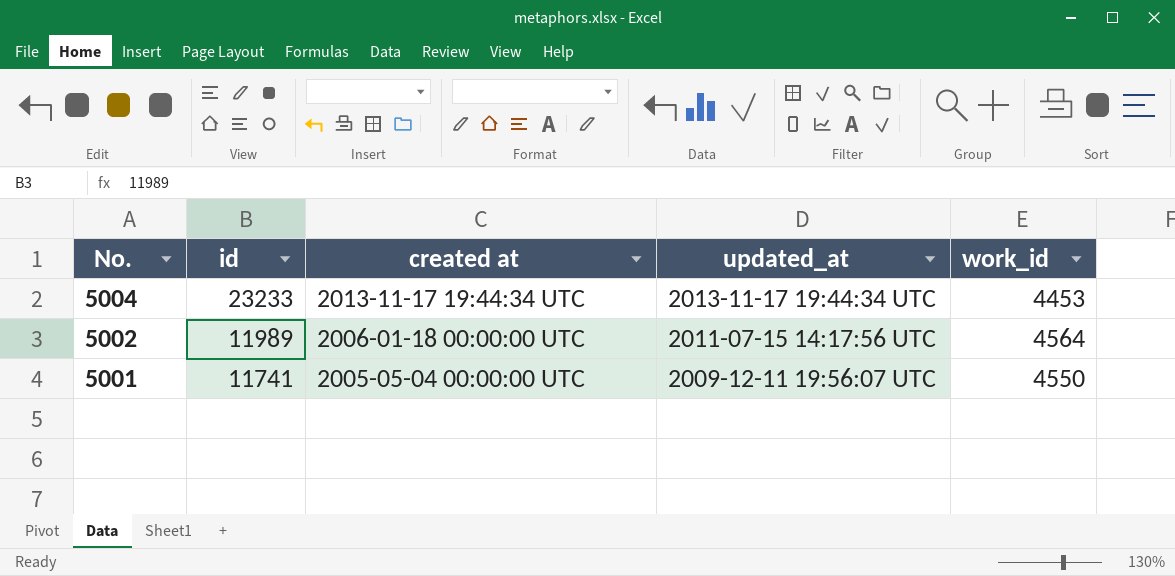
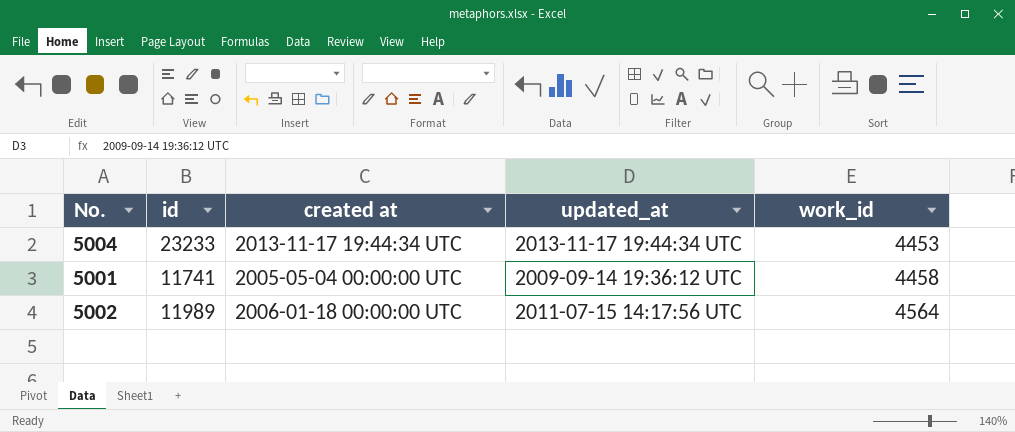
row order: No. descending -> work_id ascending
5001 | updated_at: 2009-12-11 19:56:07 UTC -> 2009-09-14 19:36:12 UTC
5001 | work_id: 4550 -> 4458

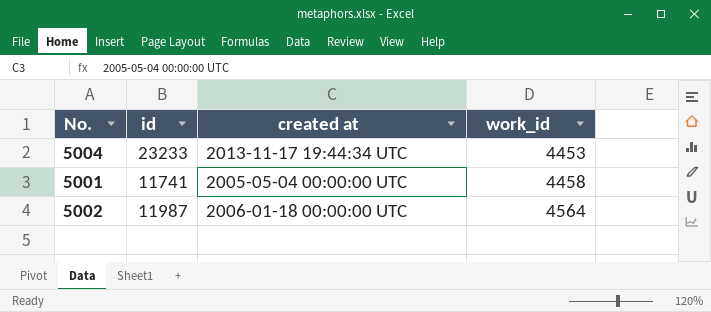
column updated_at | position: 4 -> none
5002 | id: 11989 -> 11987

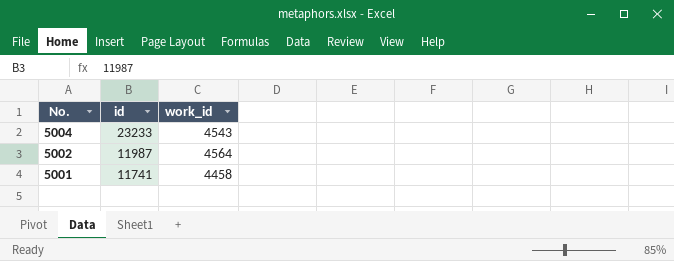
row order: work_id ascending -> No. descending
column created at | position: 3 -> none
5004 | work_id: 4453 -> 4543

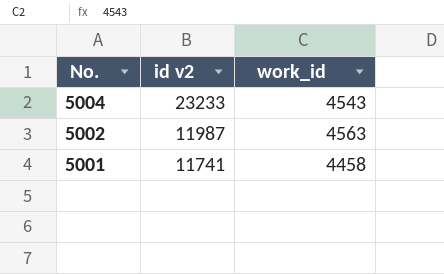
column name: id -> id v2
5002 | work_id: 4564 -> 4563

